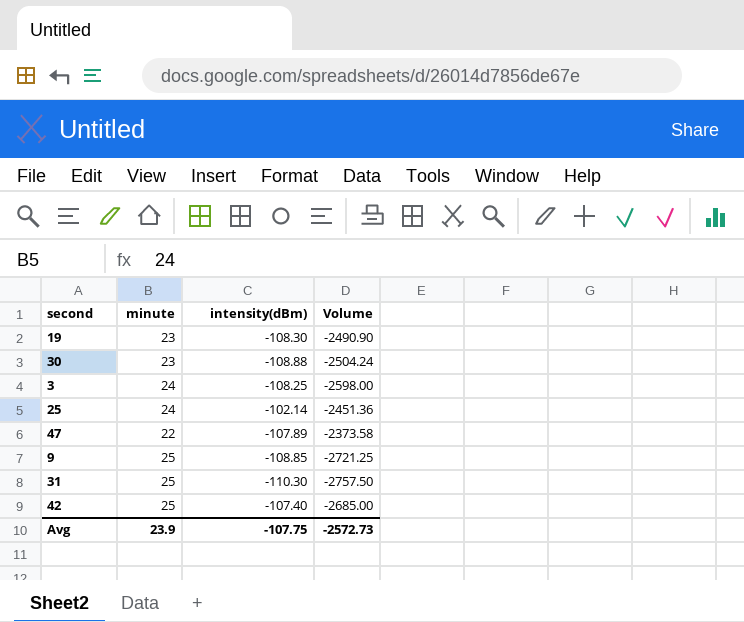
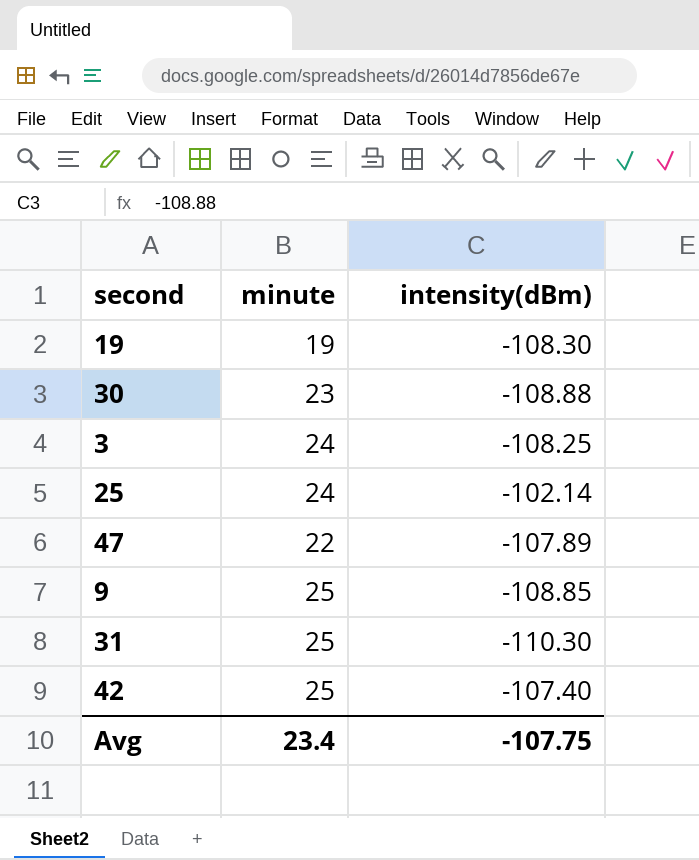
column Volume | formula: [minute] * [intensity(dBm)] -> none
19 | minute: 23 -> 19
Avg | minute: 23.9 -> 23.4

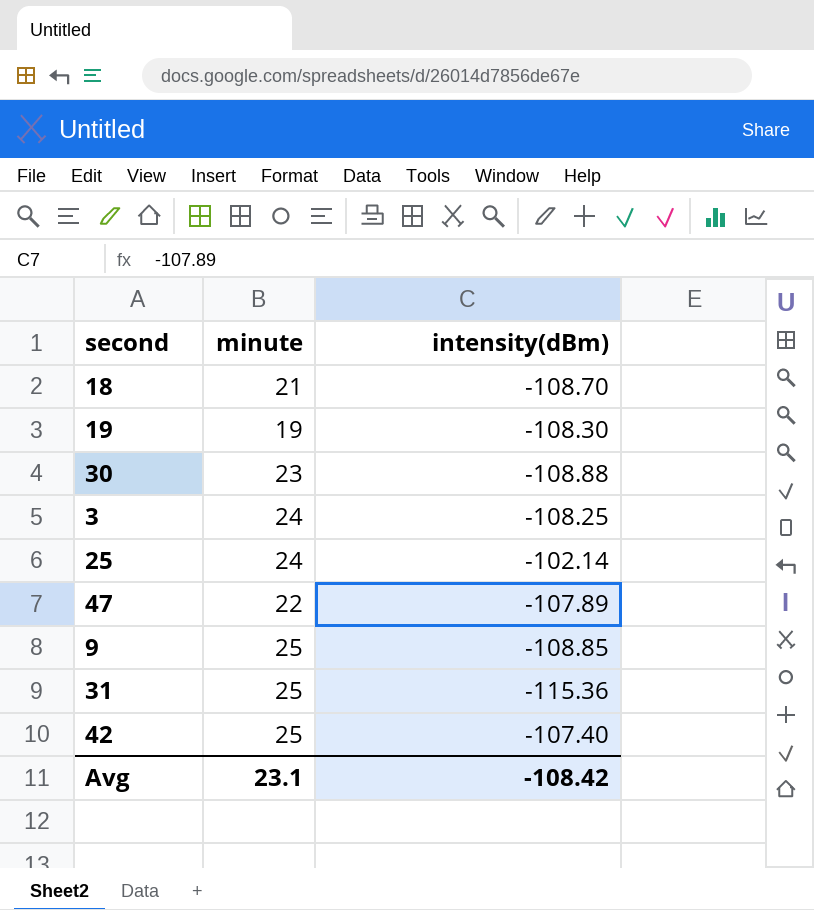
row 18: none -> 21 | -108.70
31 | intensity(dBm): -110.30 -> -115.36
Avg | minute: 23.4 -> 23.1
Avg | intensity(dBm): -107.75 -> -108.42

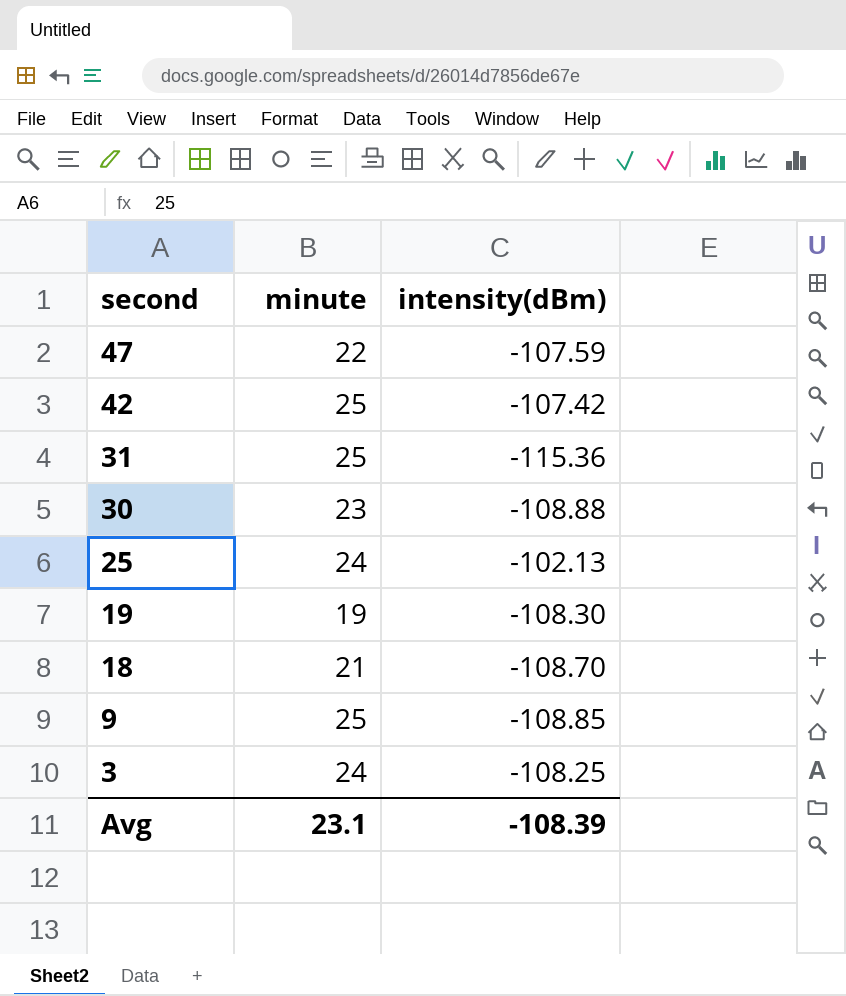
row order: none -> second descending
47 | intensity(dBm): -107.89 -> -107.59
42 | intensity(dBm): -107.40 -> -107.42
25 | intensity(dBm): -102.14 -> -102.13
Avg | intensity(dBm): -108.42 -> -108.39

